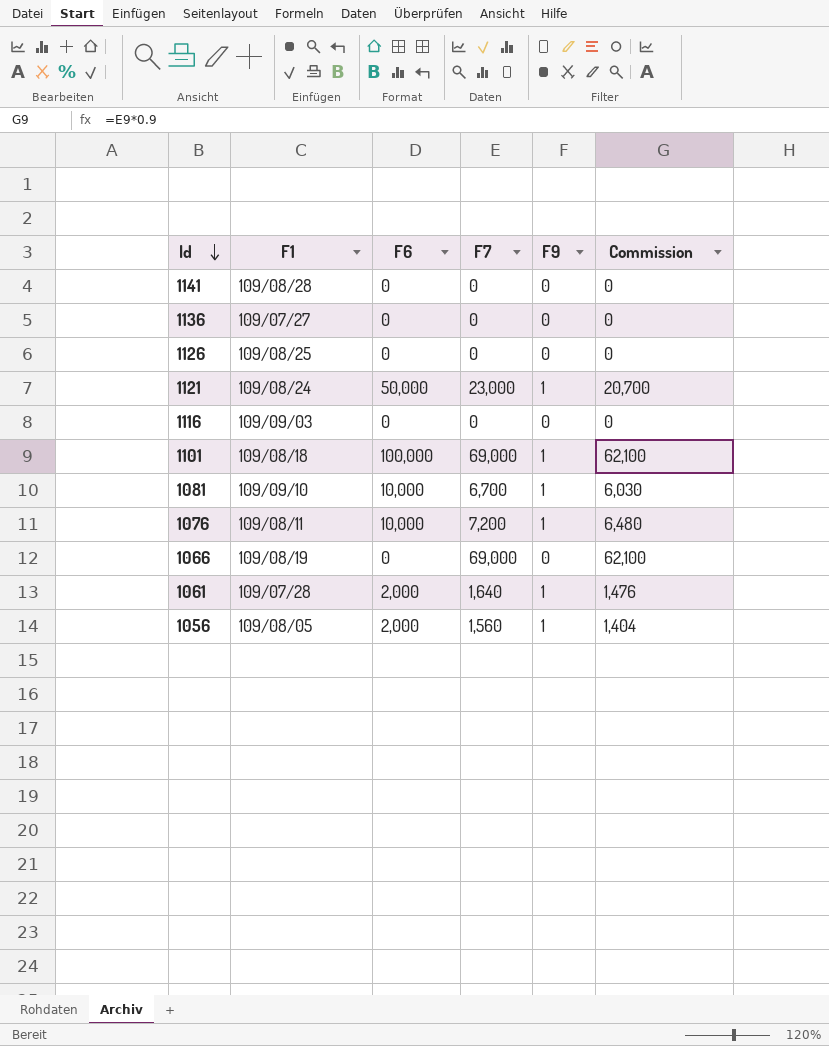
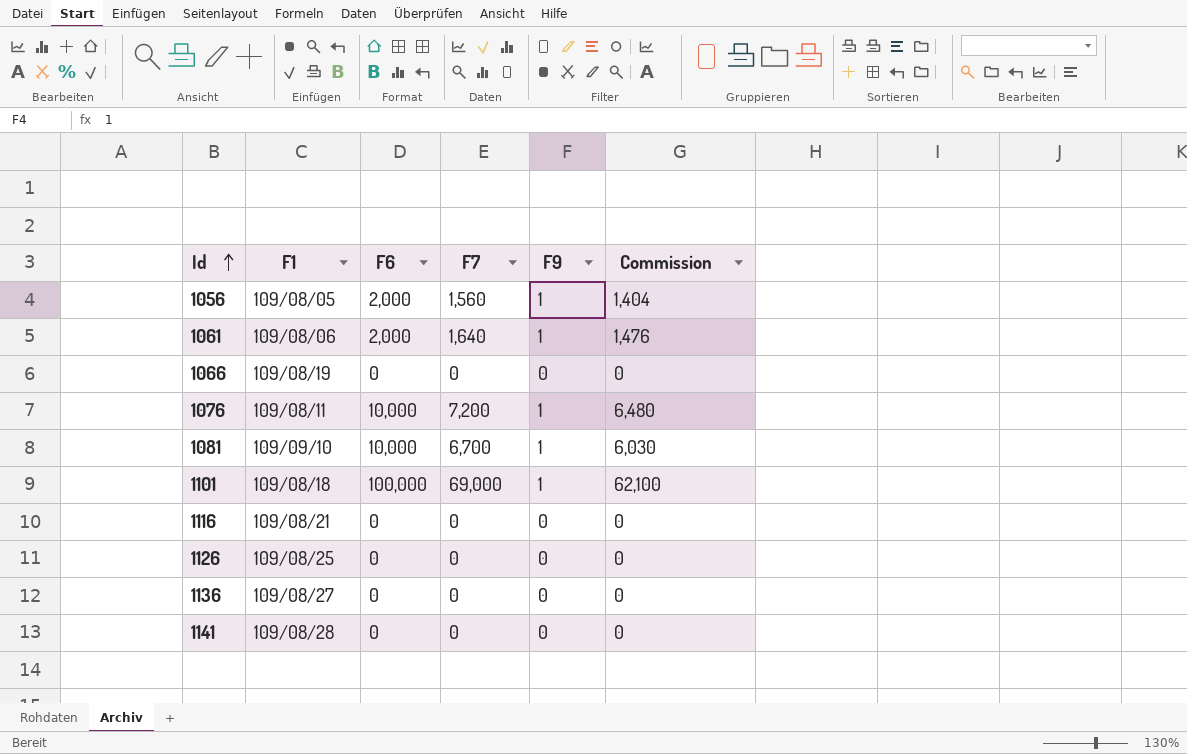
row order: Id descending -> Id ascending
row 1121: 109/08/24 | 50,000 | 23,000 | 1 | 20,700 -> none
1061 | F1: 109/07/28 -> 109/08/06
1066 | F7: 69,000 -> 0
1066 | Commission: 62,100 -> 0
1116 | F1: 109/09/03 -> 109/08/21
1136 | F1: 109/07/27 -> 109/08/27

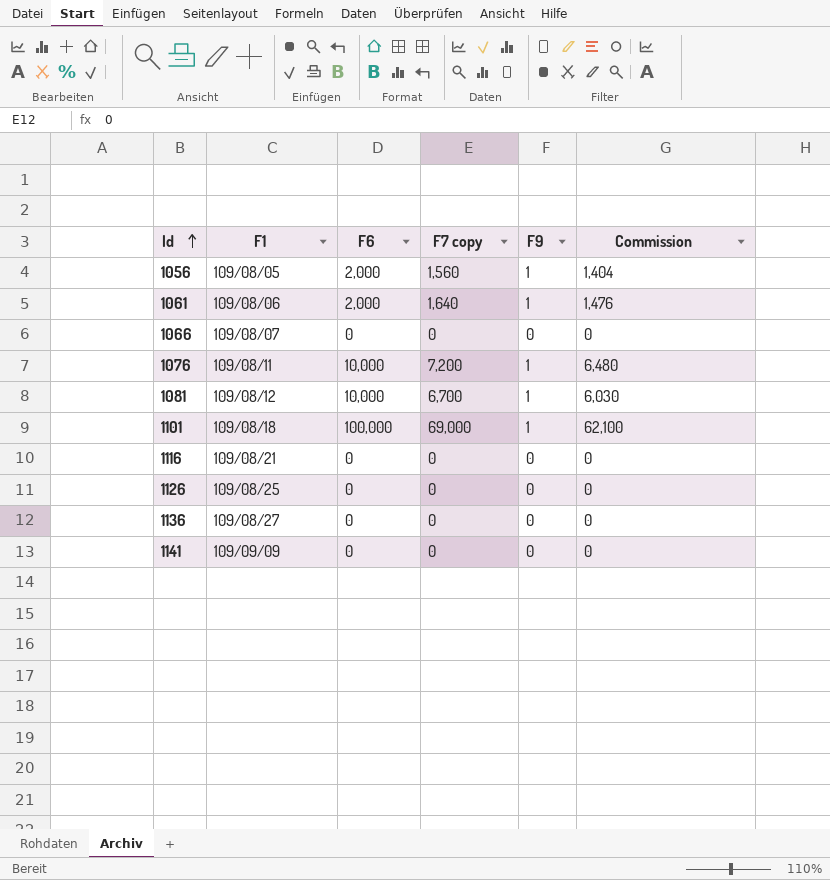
column name: F7 -> F7 copy
1066 | F1: 109/08/19 -> 109/08/07
1081 | F1: 109/09/10 -> 109/08/12
1141 | F1: 109/08/28 -> 109/09/09

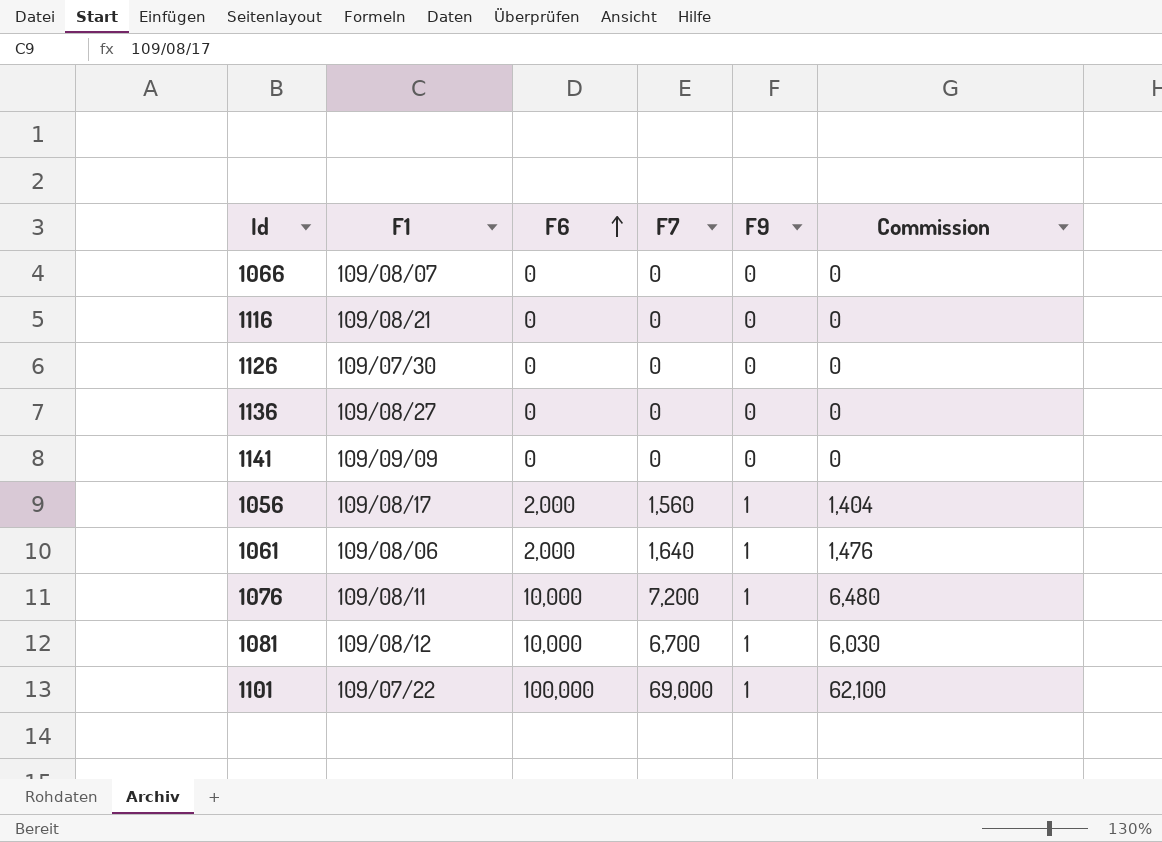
row order: Id ascending -> F6 ascending
column name: F7 copy -> F7
1126 | F1: 109/08/25 -> 109/07/30
1056 | F1: 109/08/05 -> 109/08/17
1101 | F1: 109/08/18 -> 109/07/22

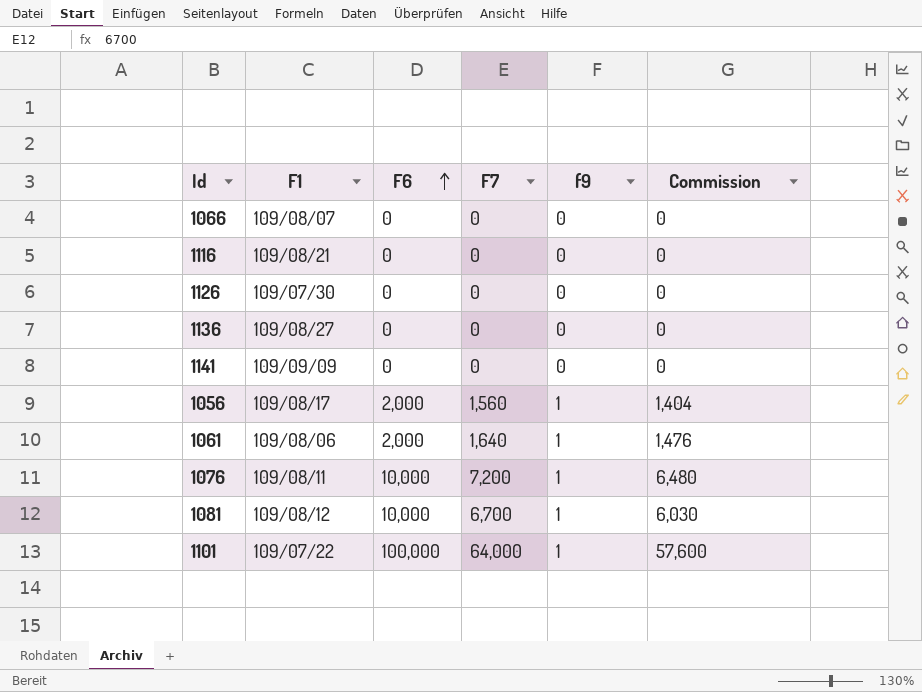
column name: F9 -> f9
1101 | F7: 69,000 -> 64,000
1101 | Commission: 62,100 -> 57,600

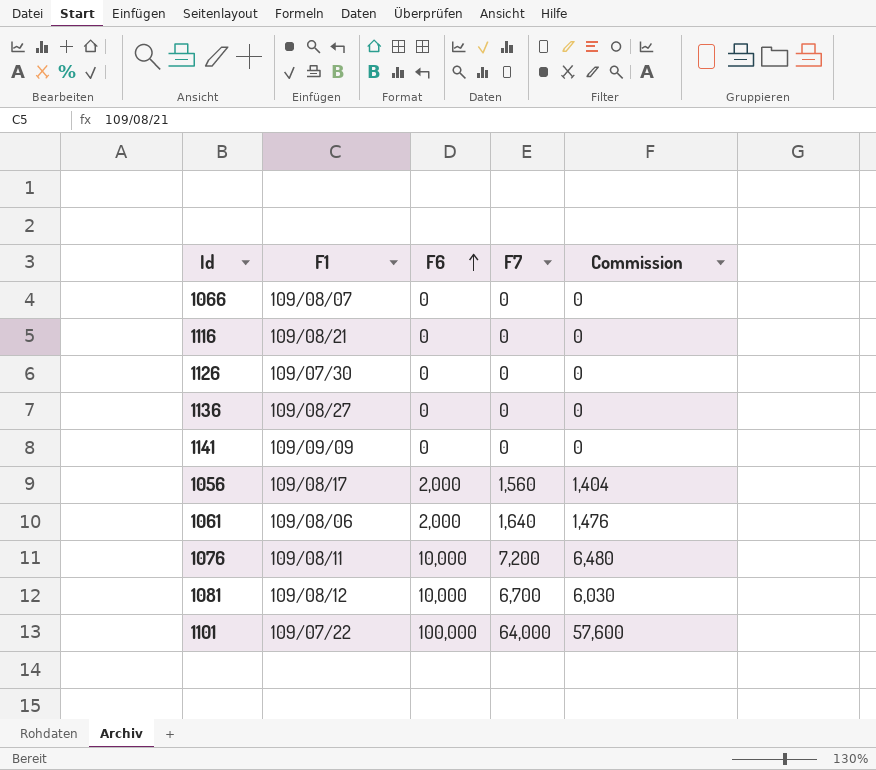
column f9 | position: 5 -> none

